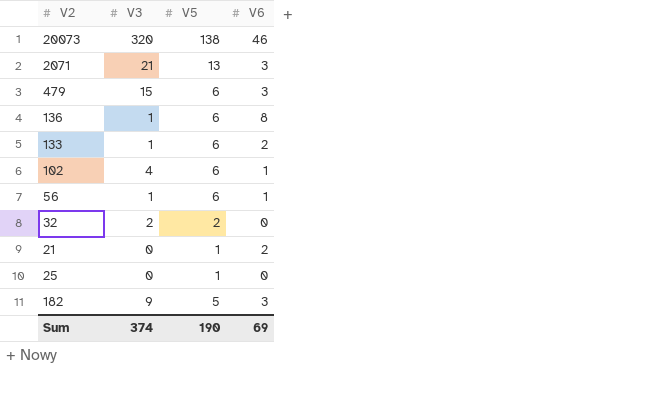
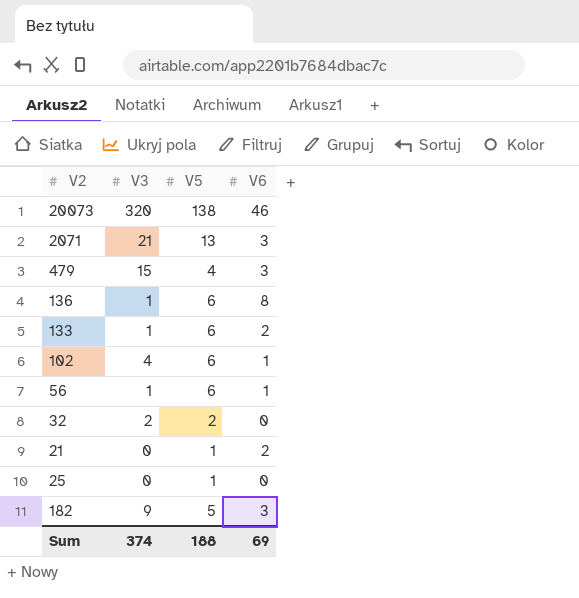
479 | V5: 6 -> 4
Sum | V5: 190 -> 188

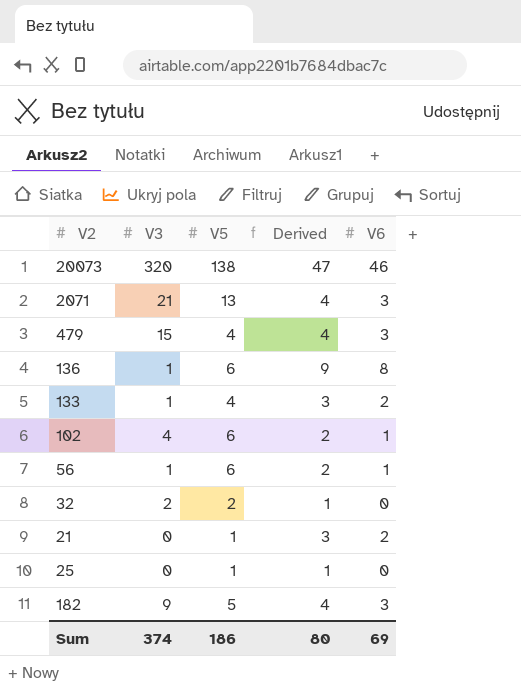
column Derived | formula: none -> [V6] + 1
133 | V5: 6 -> 4
Sum | V5: 188 -> 186

